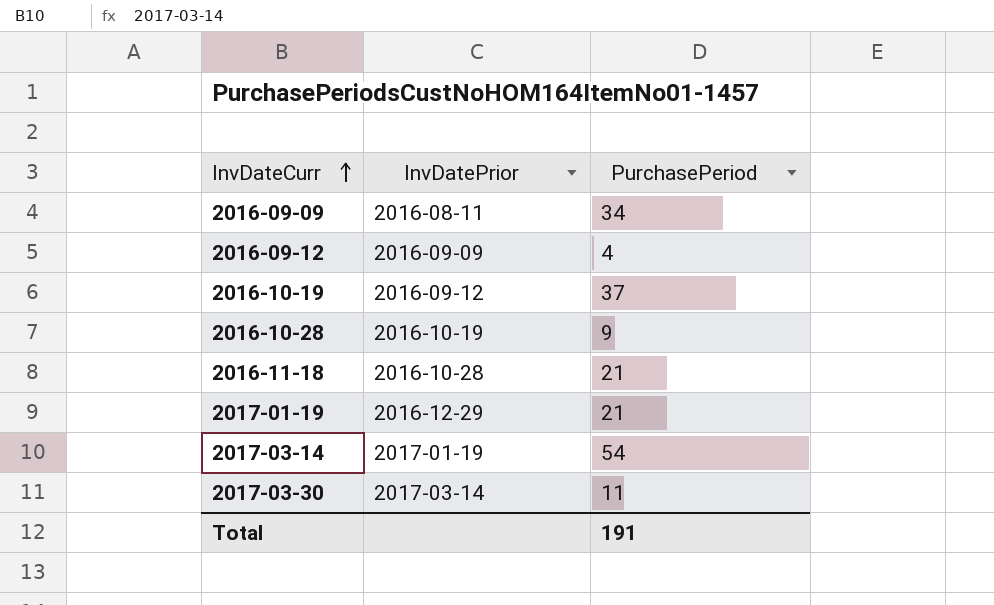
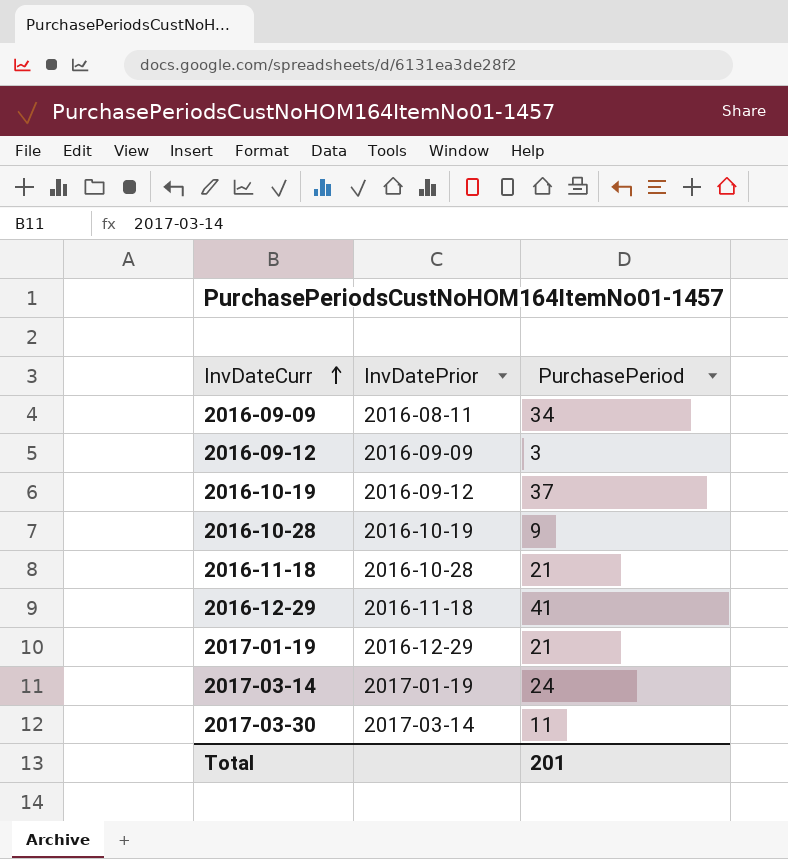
2016-09-12 | PurchasePeriod: 4 -> 3
row 2016-12-29: none -> 2016-11-18 | 41
2017-03-14 | PurchasePeriod: 54 -> 24
Total | PurchasePeriod: 191 -> 201

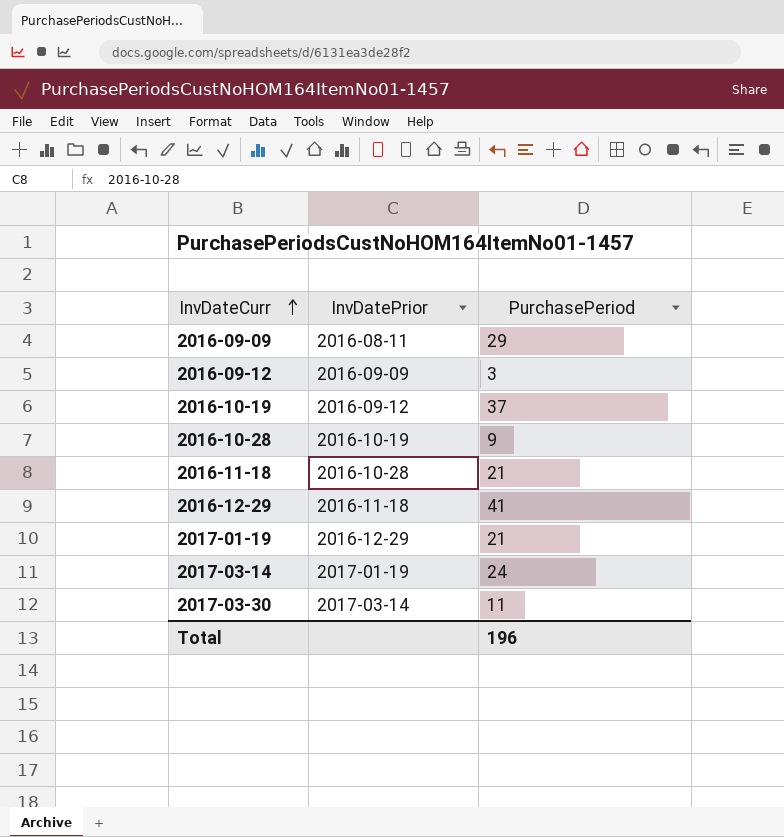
2016-09-09 | PurchasePeriod: 34 -> 29
Total | PurchasePeriod: 201 -> 196

